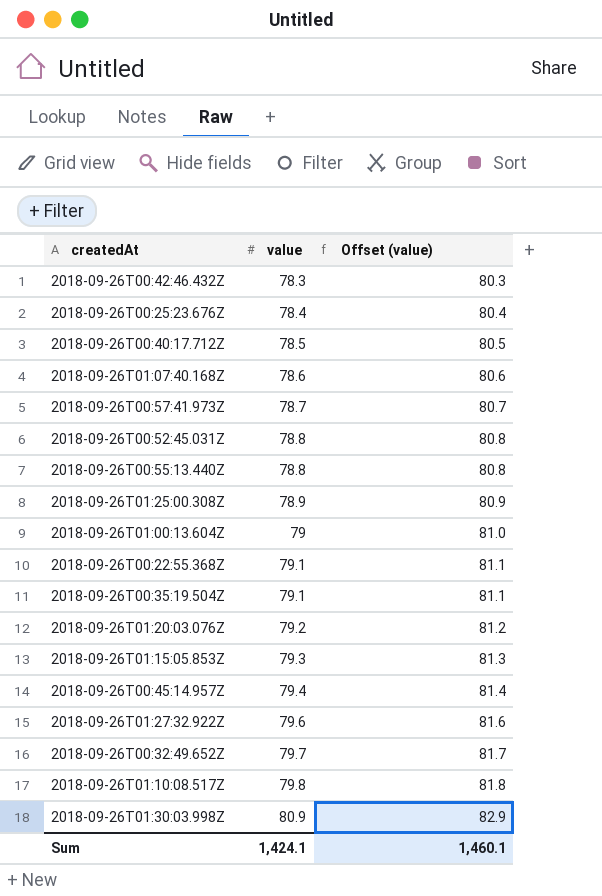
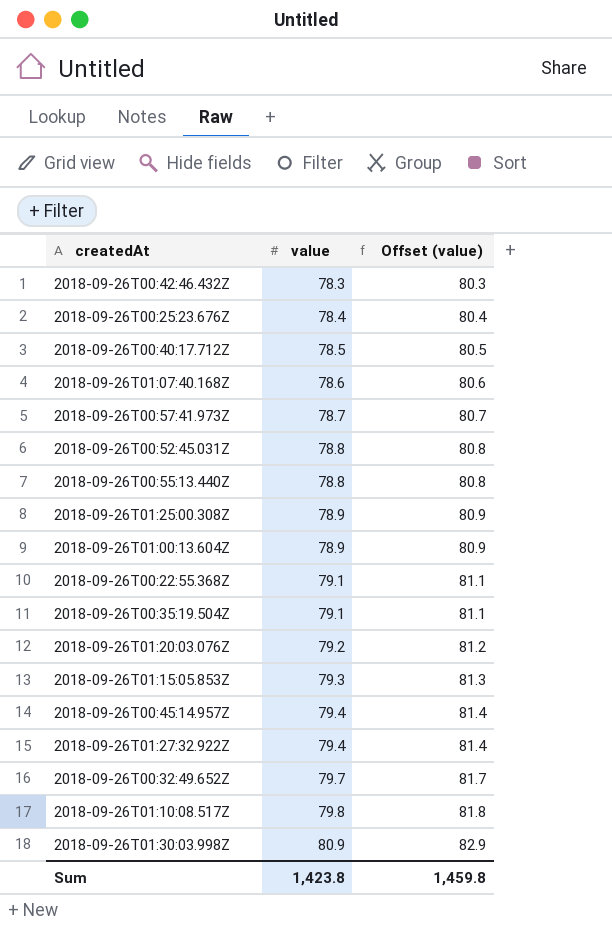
2018-09-26T01:00:13.604Z | value: 79 -> 78.9
2018-09-26T01:00:13.604Z | Offset (value): 81.0 -> 80.9
2018-09-26T01:27:32.922Z | value: 79.6 -> 79.4
2018-09-26T01:27:32.922Z | Offset (value): 81.6 -> 81.4
Sum | value: 1,424.1 -> 1,423.8
Sum | Offset (value): 1,460.1 -> 1,459.8

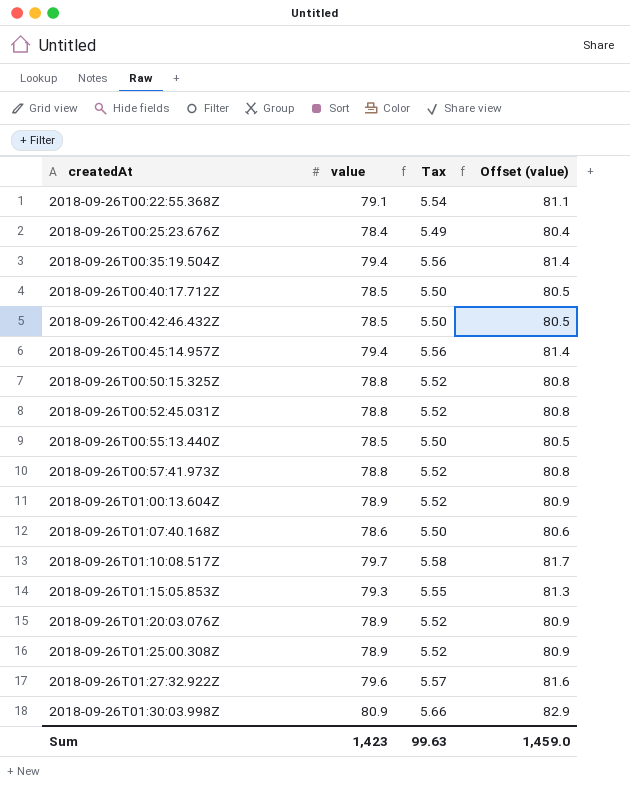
row order: value ascending -> createdAt ascending
column Tax | formula: none -> [value] * 0.07
row 2018-09-26T00:32:49.652Z: 79.7 | 81.7 -> none
2018-09-26T00:35:19.504Z | value: 79.1 -> 79.4
2018-09-26T00:35:19.504Z | Offset (value): 81.1 -> 81.4
2018-09-26T00:42:46.432Z | value: 78.3 -> 78.5
2018-09-26T00:42:46.432Z | Offset (value): 80.3 -> 80.5
row 2018-09-26T00:50:15.325Z: none -> 78.8 | 5.52 | 80.8
2018-09-26T00:55:13.440Z | value: 78.8 -> 78.5
2018-09-26T00:55:13.440Z | Offset (value): 80.8 -> 80.5
2018-09-26T00:57:41.973Z | value: 78.7 -> 78.8
2018-09-26T00:57:41.973Z | Offset (value): 80.7 -> 80.8
2018-09-26T01:10:08.517Z | value: 79.8 -> 79.7
2018-09-26T01:10:08.517Z | Offset (value): 81.8 -> 81.7
2018-09-26T01:20:03.076Z | value: 79.2 -> 78.9
2018-09-26T01:20:03.076Z | Offset (value): 81.2 -> 80.9
2018-09-26T01:27:32.922Z | value: 79.4 -> 79.6
2018-09-26T01:27:32.922Z | Offset (value): 81.4 -> 81.6
Sum | value: 1,423.8 -> 1,423
Sum | Offset (value): 1,459.8 -> 1,459.0

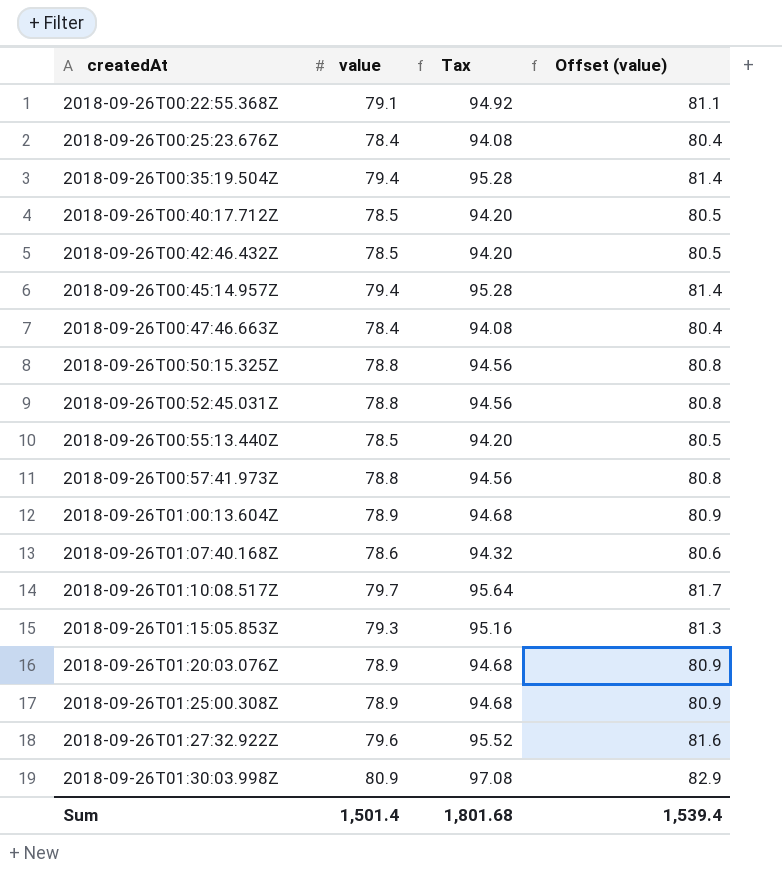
column Tax | formula: [value] * 0.07 -> [value] * 1.2
row 2018-09-26T00:47:46.663Z: none -> 78.4 | 94.08 | 80.4
Sum | value: 1,423 -> 1,501.4
Sum | Tax: 99.63 -> 1,801.68
Sum | Offset (value): 1,459.0 -> 1,539.4

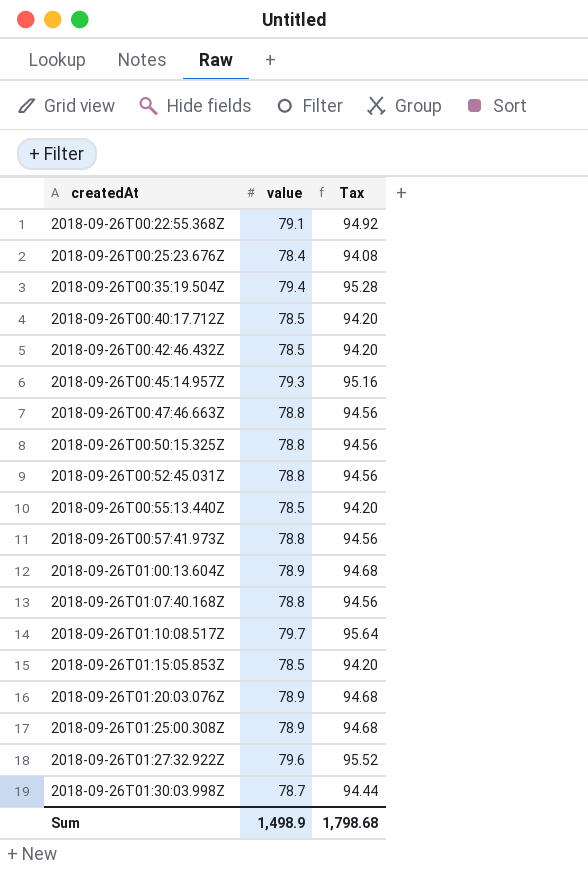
column Offset (value) | formula: [value] + 2 -> none
2018-09-26T00:45:14.957Z | value: 79.4 -> 79.3
2018-09-26T00:45:14.957Z | Tax: 95.28 -> 95.16
2018-09-26T00:47:46.663Z | value: 78.4 -> 78.8
2018-09-26T00:47:46.663Z | Tax: 94.08 -> 94.56
2018-09-26T01:07:40.168Z | value: 78.6 -> 78.8
2018-09-26T01:07:40.168Z | Tax: 94.32 -> 94.56
2018-09-26T01:15:05.853Z | value: 79.3 -> 78.5
2018-09-26T01:15:05.853Z | Tax: 95.16 -> 94.20
2018-09-26T01:30:03.998Z | value: 80.9 -> 78.7
2018-09-26T01:30:03.998Z | Tax: 97.08 -> 94.44
Sum | value: 1,501.4 -> 1,498.9
Sum | Tax: 1,801.68 -> 1,798.68

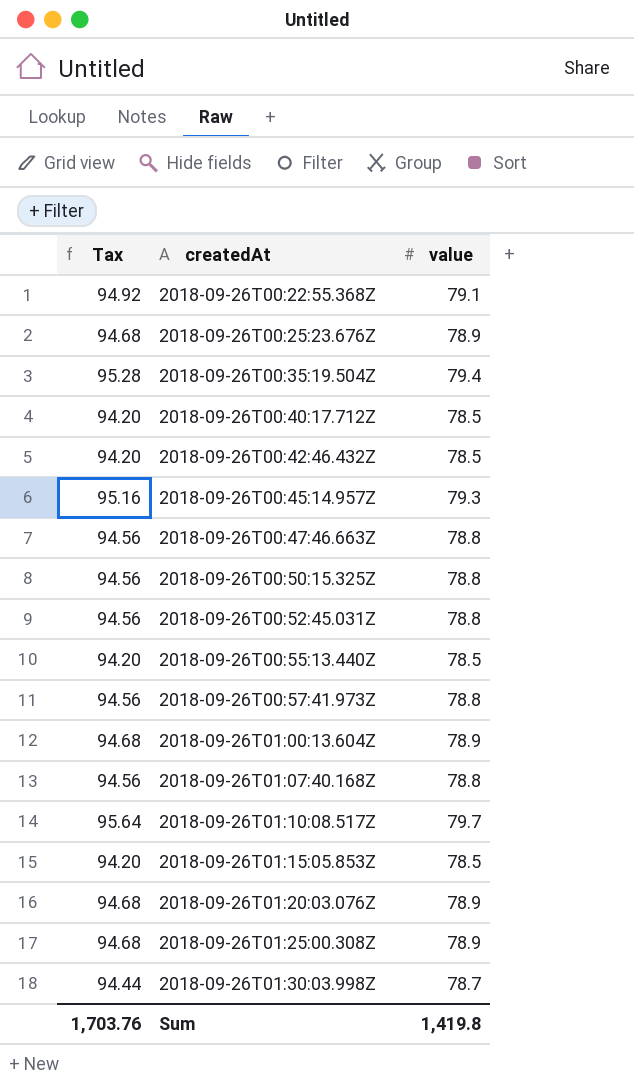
column Tax | position: 3 -> 1
row 2018-09-26T01:27:32.922Z: 79.6 | 95.52 -> none
2018-09-26T00:25:23.676Z | Tax: 94.08 -> 94.68
2018-09-26T00:25:23.676Z | value: 78.4 -> 78.9
Sum | Tax: 1,798.68 -> 1,703.76
Sum | value: 1,498.9 -> 1,419.8

